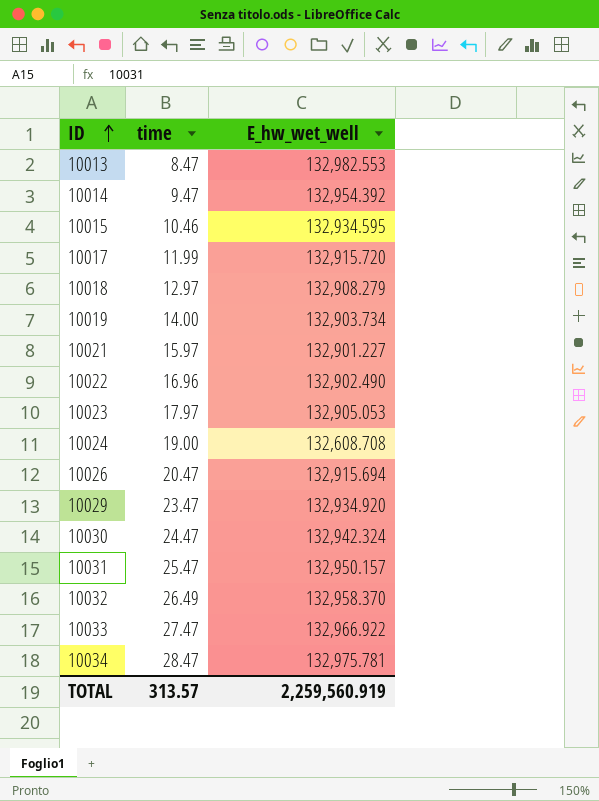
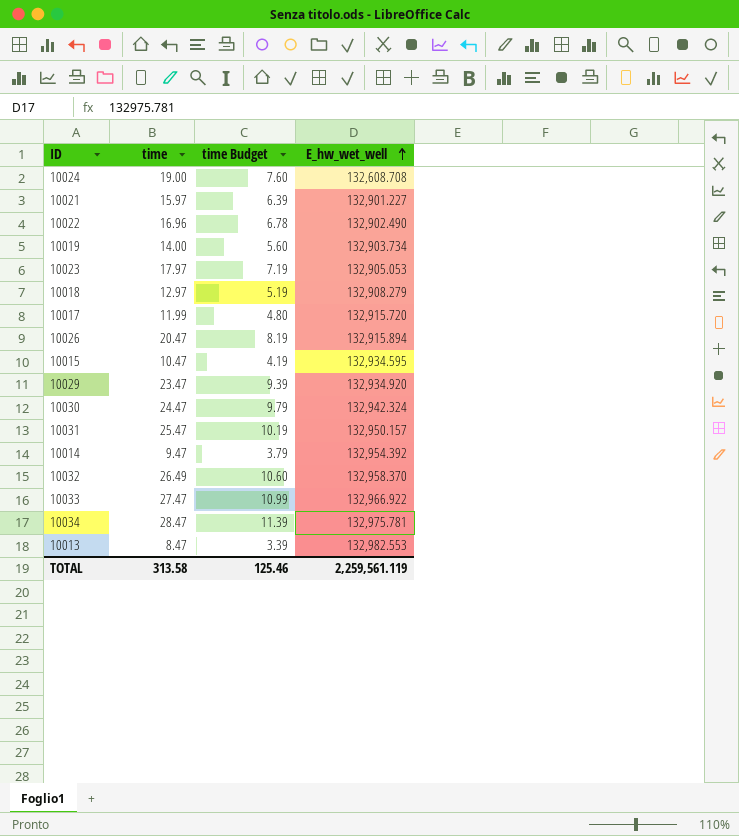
row order: ID ascending -> E_hw_wet_well ascending
column time Budget | formula: none -> [time] * 0.4
10026 | E_hw_wet_well: 132,915.694 -> 132,915.894
10015 | time: 10.46 -> 10.47
TOTAL | time: 313.57 -> 313.58
TOTAL | E_hw_wet_well: 2,259,560.919 -> 2,259,561.119

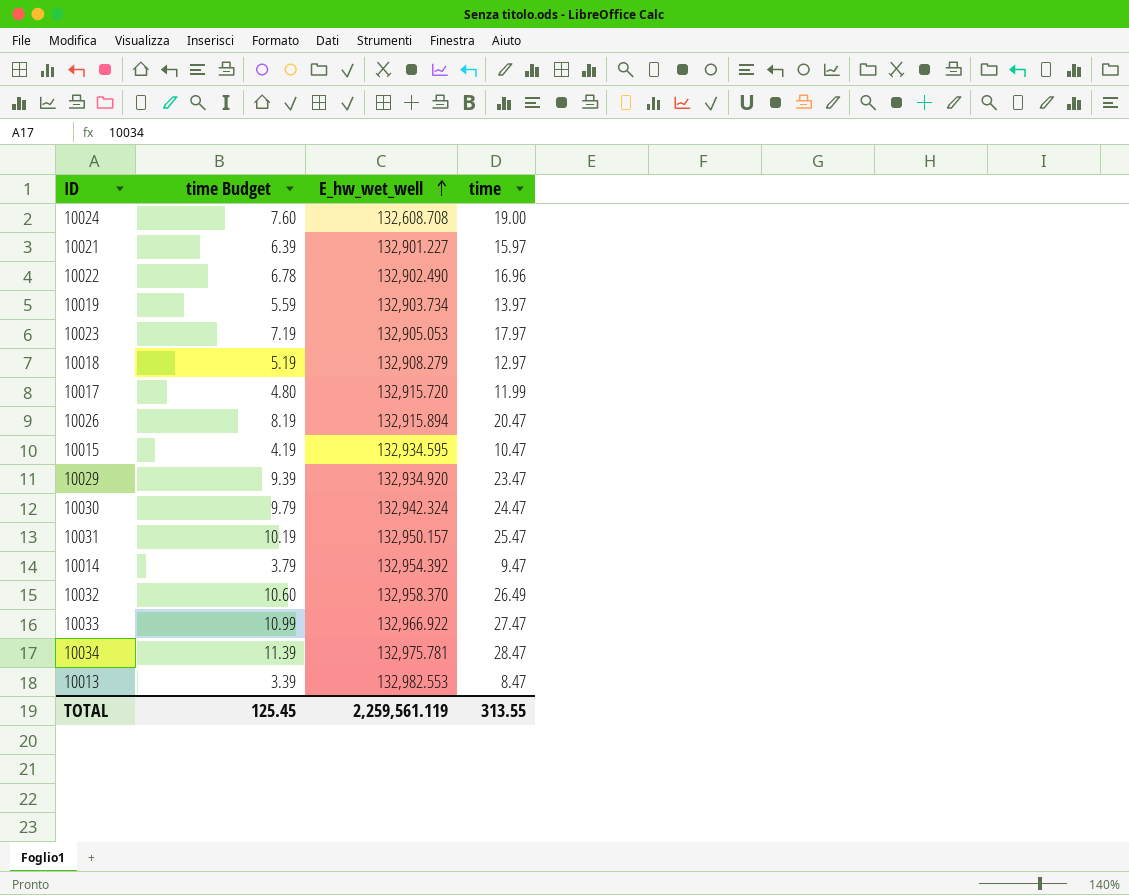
column time | position: 2 -> 4
10019 | time Budget: 5.60 -> 5.59
10019 | time: 14.00 -> 13.97
TOTAL | time Budget: 125.46 -> 125.45
TOTAL | time: 313.58 -> 313.55

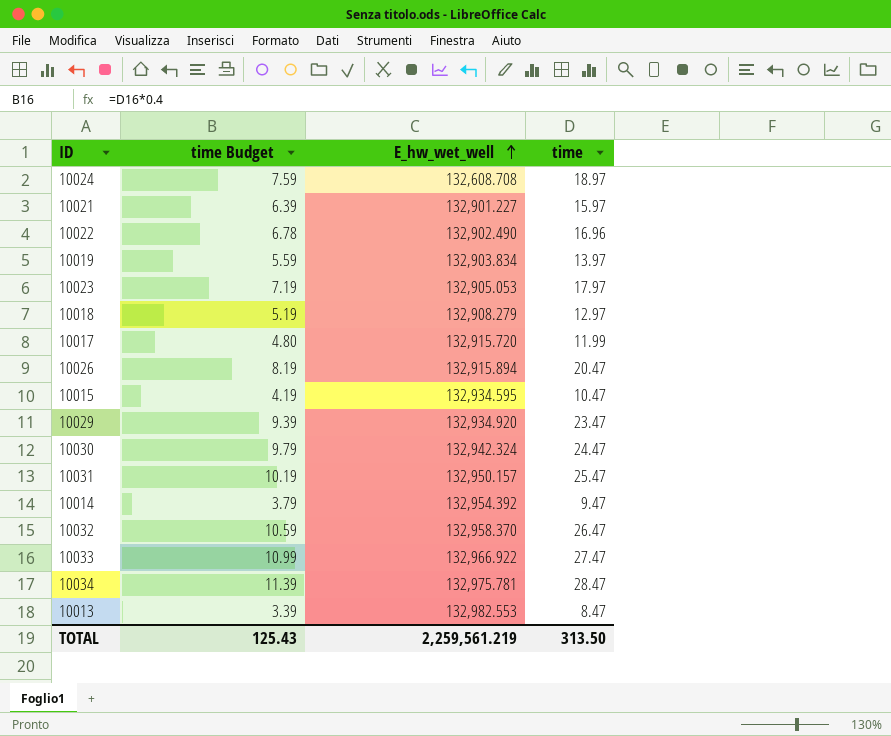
10024 | time Budget: 7.60 -> 7.59
10024 | time: 19.00 -> 18.97
10019 | E_hw_wet_well: 132,903.734 -> 132,903.834
10032 | time Budget: 10.60 -> 10.59
10032 | time: 26.49 -> 26.47
TOTAL | time Budget: 125.45 -> 125.43
TOTAL | E_hw_wet_well: 2,259,561.119 -> 2,259,561.219
TOTAL | time: 313.55 -> 313.50

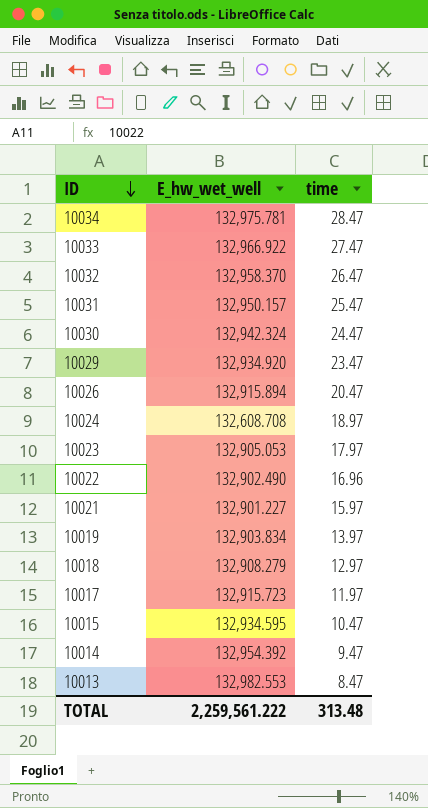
row order: E_hw_wet_well ascending -> ID descending
column time Budget | formula: [time] * 0.4 -> none
10017 | E_hw_wet_well: 132,915.720 -> 132,915.723
10017 | time: 11.99 -> 11.97
TOTAL | E_hw_wet_well: 2,259,561.219 -> 2,259,561.222
TOTAL | time: 313.50 -> 313.48

